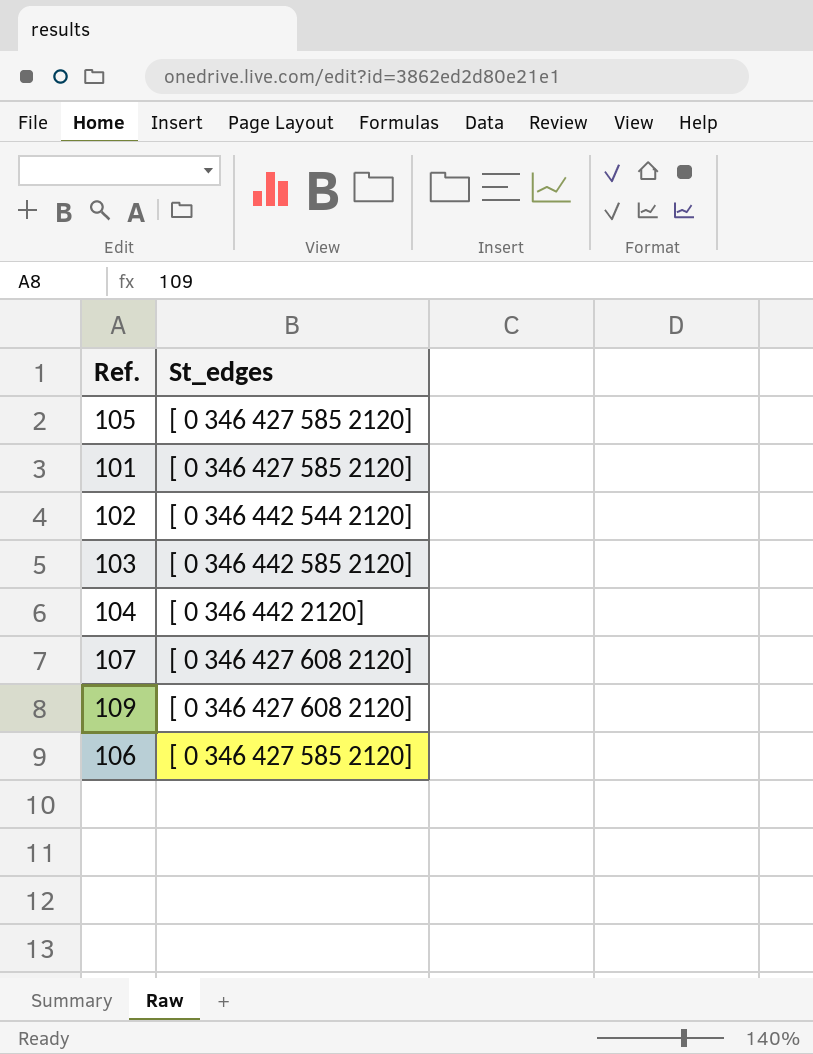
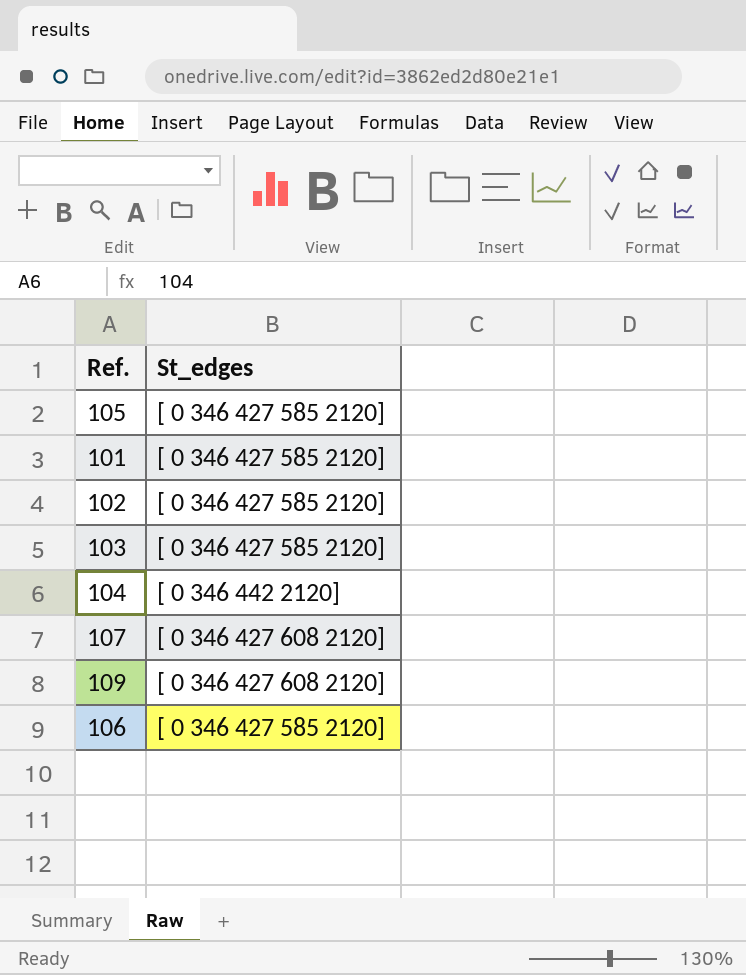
102 | St_edges: [ 0 346 442 544 2120] -> [ 0 346 427 585 2120]
103 | St_edges: [ 0 346 442 585 2120] -> [ 0 346 427 585 2120]

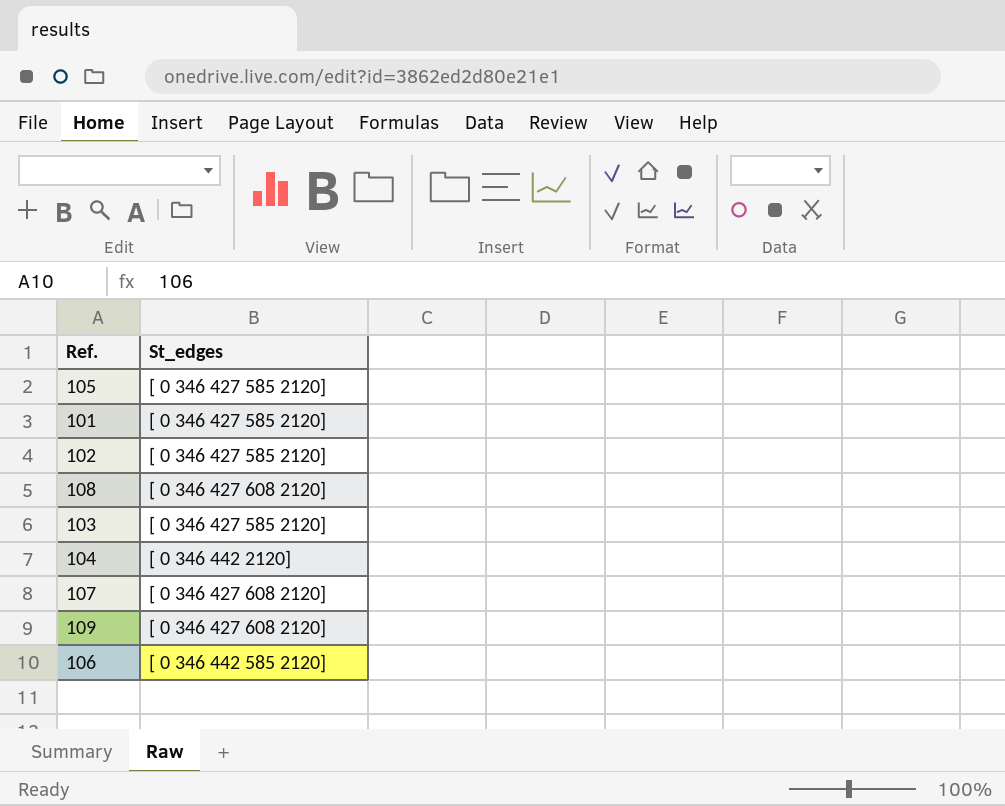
row 108: none -> [ 0 346 427 608 2120]
106 | St_edges: [ 0 346 427 585 2120] -> [ 0 346 442 585 2120]

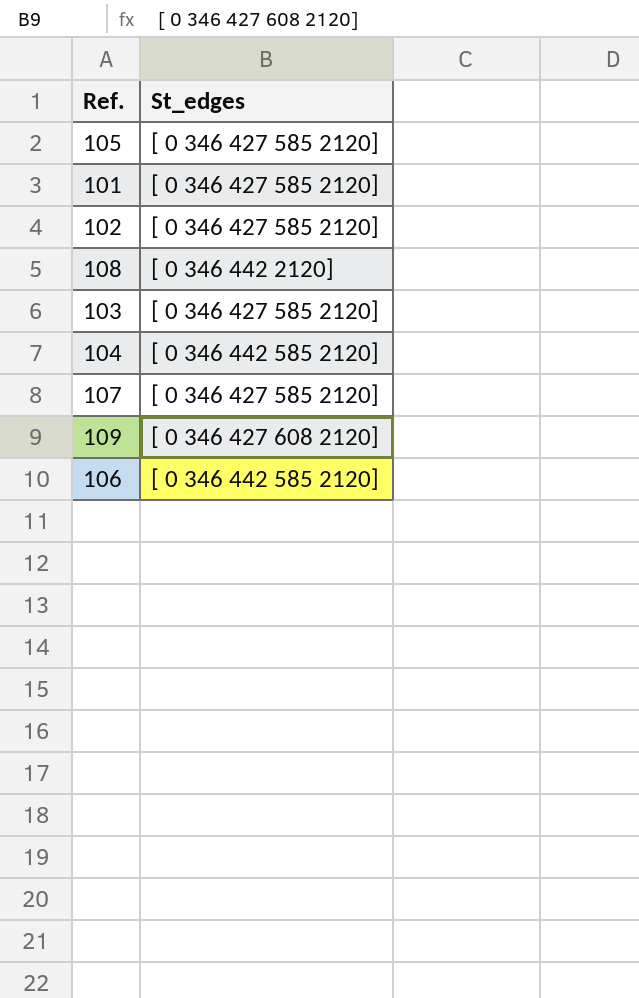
108 | St_edges: [ 0 346 427 608 2120] -> [ 0 346 442 2120]
104 | St_edges: [ 0 346 442 2120] -> [ 0 346 442 585 2120]
107 | St_edges: [ 0 346 427 608 2120] -> [ 0 346 427 585 2120]

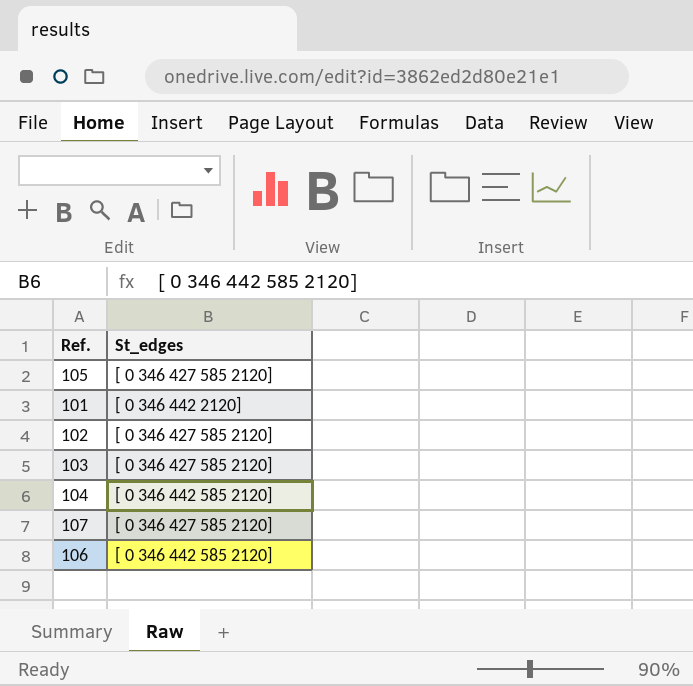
row 108: [ 0 346 442 2120] -> none
row 109: [ 0 346 427 608 2120] -> none
101 | St_edges: [ 0 346 427 585 2120] -> [ 0 346 442 2120]

